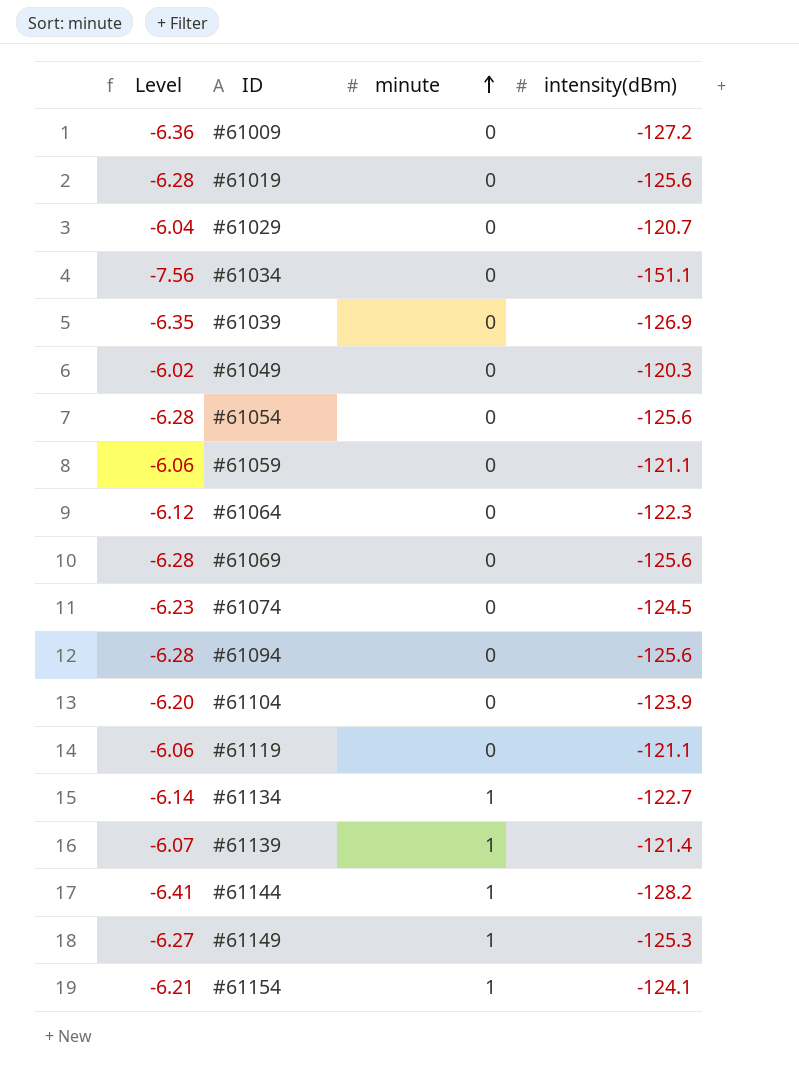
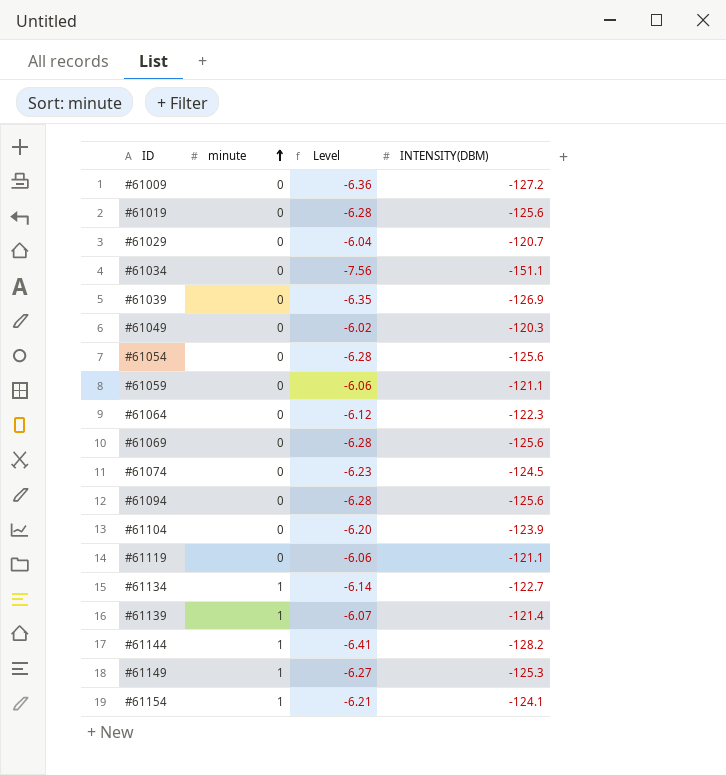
column Level | position: 1 -> 3
column name: intensity(dBm) -> INTENSITY(DBM)

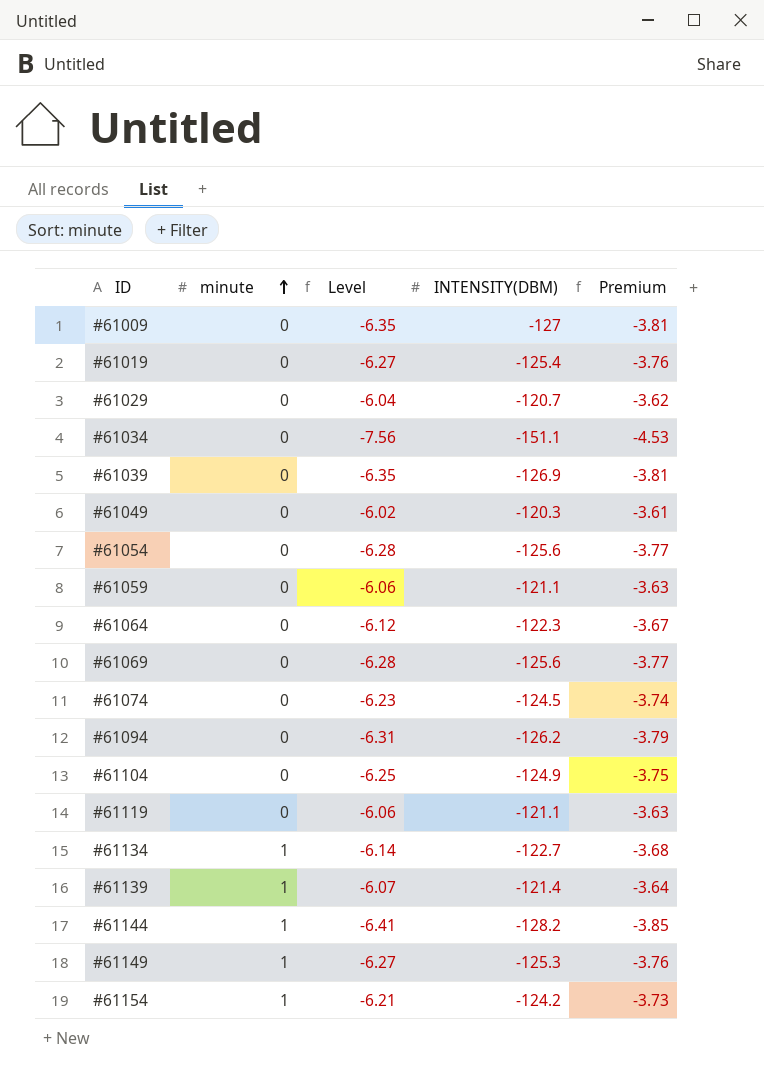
column Premium | formula: none -> [INTENSITY(DBM)] * 0.03
#61009 | Level: -6.36 -> -6.35
#61009 | INTENSITY(DBM): -127.2 -> -127
#61019 | Level: -6.28 -> -6.27
#61019 | INTENSITY(DBM): -125.6 -> -125.4
#61094 | Level: -6.28 -> -6.31
#61094 | INTENSITY(DBM): -125.6 -> -126.2
#61104 | Level: -6.20 -> -6.25
#61104 | INTENSITY(DBM): -123.9 -> -124.9
#61154 | INTENSITY(DBM): -124.1 -> -124.2

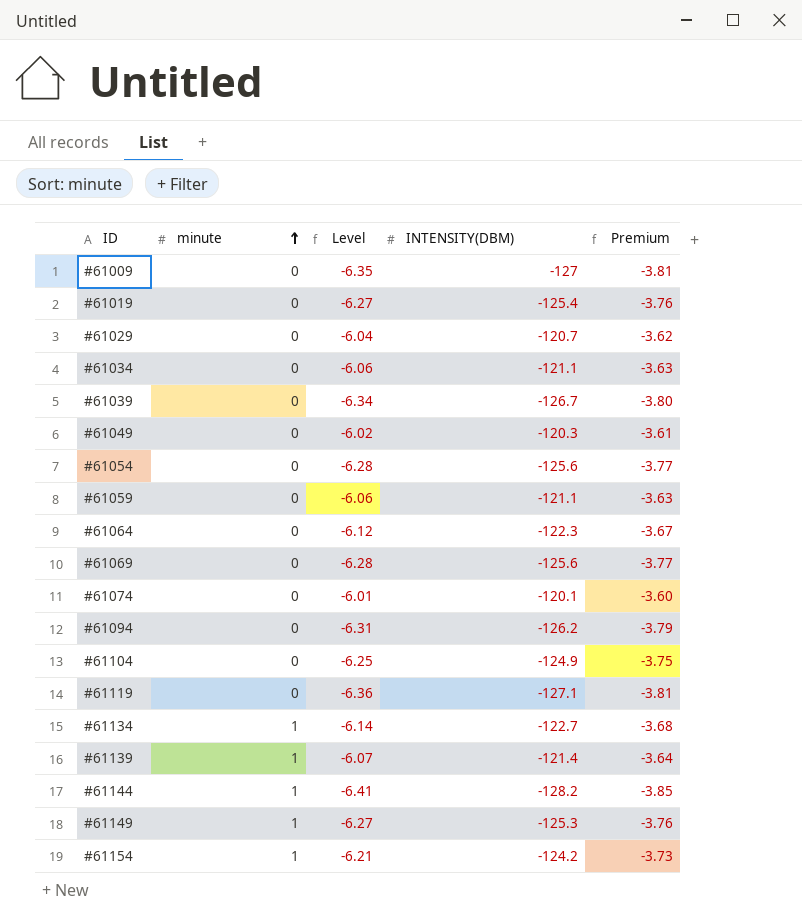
#61034 | Level: -7.56 -> -6.06
#61034 | INTENSITY(DBM): -151.1 -> -121.1
#61034 | Premium: -4.53 -> -3.63
#61039 | Level: -6.35 -> -6.34
#61039 | INTENSITY(DBM): -126.9 -> -126.7
#61039 | Premium: -3.81 -> -3.80
#61074 | Level: -6.23 -> -6.01
#61074 | INTENSITY(DBM): -124.5 -> -120.1
#61074 | Premium: -3.74 -> -3.60
#61119 | Level: -6.06 -> -6.36
#61119 | INTENSITY(DBM): -121.1 -> -127.1
#61119 | Premium: -3.63 -> -3.81

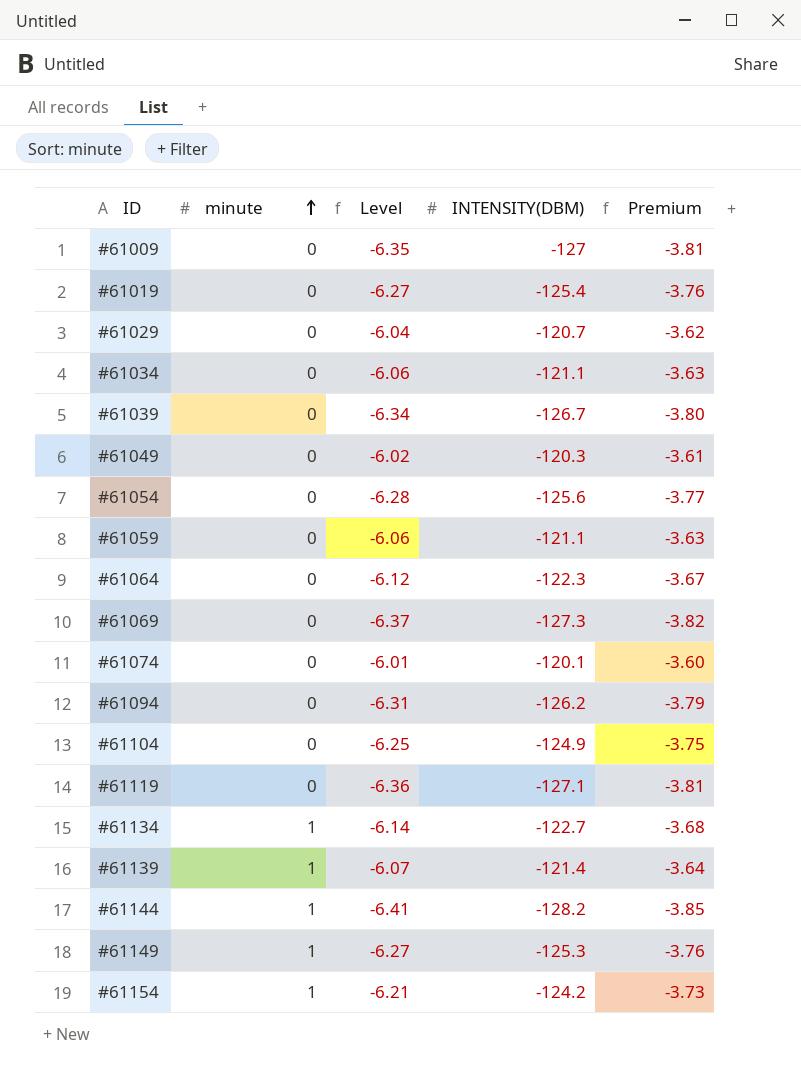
#61069 | Level: -6.28 -> -6.37
#61069 | INTENSITY(DBM): -125.6 -> -127.3
#61069 | Premium: -3.77 -> -3.82

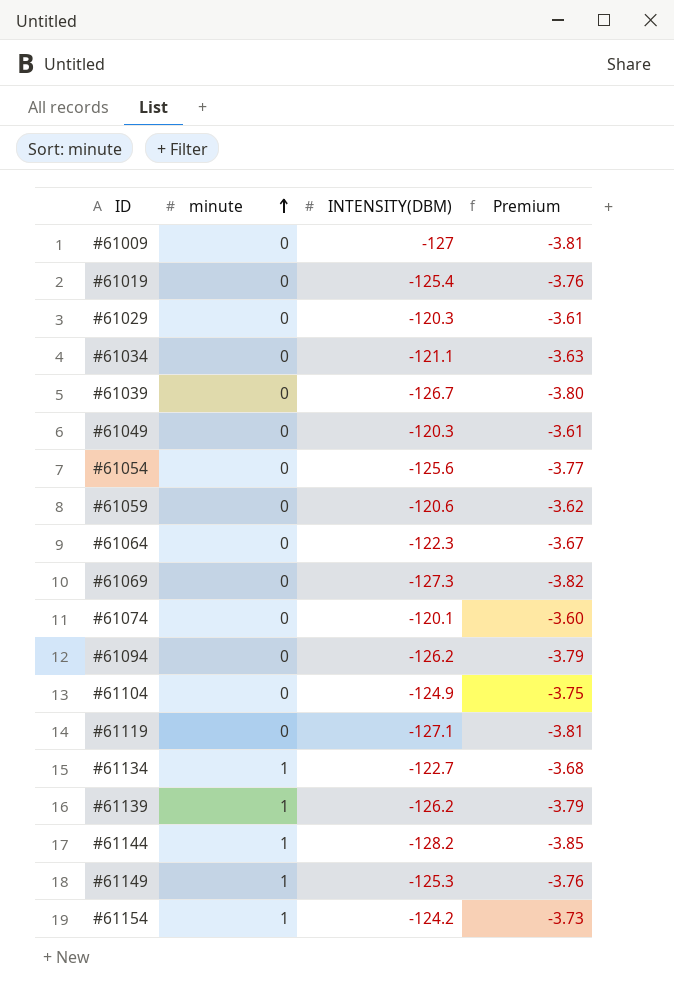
column Level | formula: [INTENSITY(DBM)] * 0.05 -> none
#61029 | INTENSITY(DBM): -120.7 -> -120.3
#61029 | Premium: -3.62 -> -3.61
#61059 | INTENSITY(DBM): -121.1 -> -120.6
#61059 | Premium: -3.63 -> -3.62
#61139 | INTENSITY(DBM): -121.4 -> -126.2
#61139 | Premium: -3.64 -> -3.79

